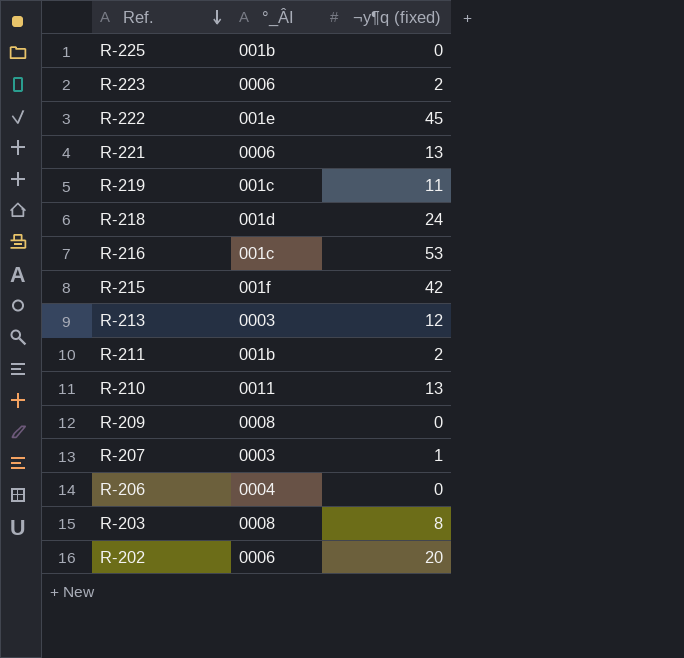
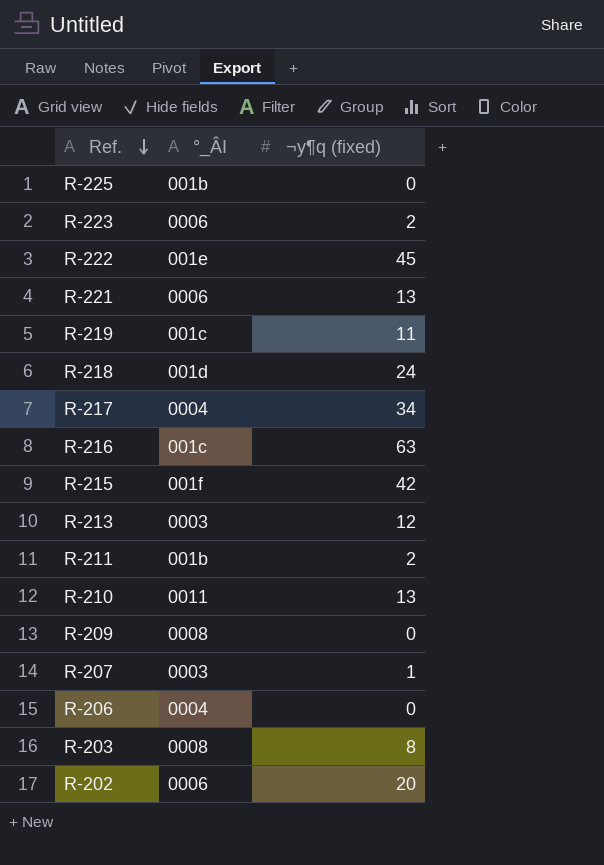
row R-217: none -> 0004 | 34
R-216 | ¬y¶q (fixed): 53 -> 63

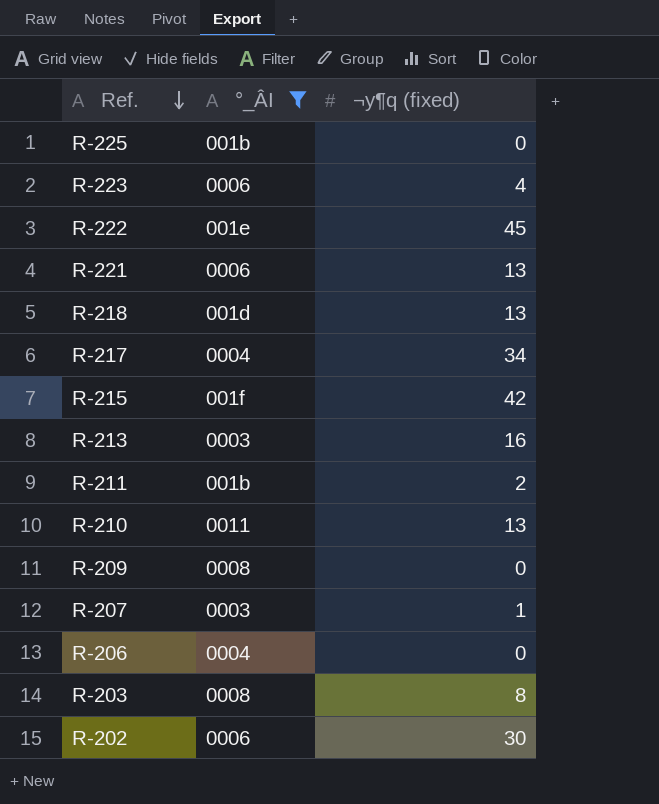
filter: none -> °_ÂI != 001c
R-223 | ¬y¶q (fixed): 2 -> 4
R-218 | ¬y¶q (fixed): 24 -> 13
R-213 | ¬y¶q (fixed): 12 -> 16
R-202 | ¬y¶q (fixed): 20 -> 30

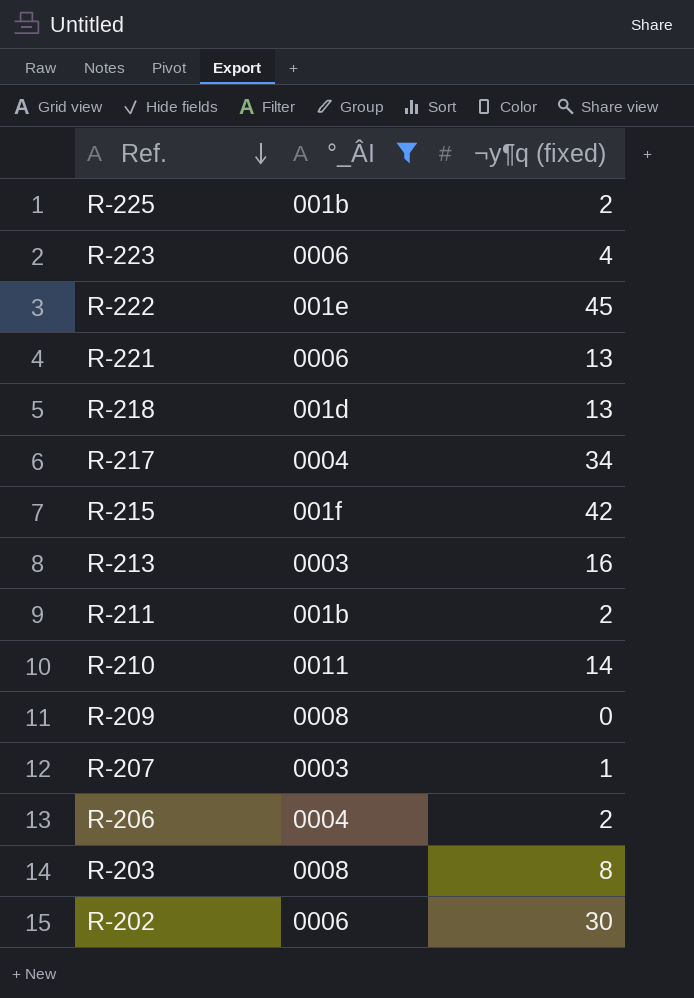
R-225 | ¬y¶q (fixed): 0 -> 2
R-210 | ¬y¶q (fixed): 13 -> 14
R-206 | ¬y¶q (fixed): 0 -> 2

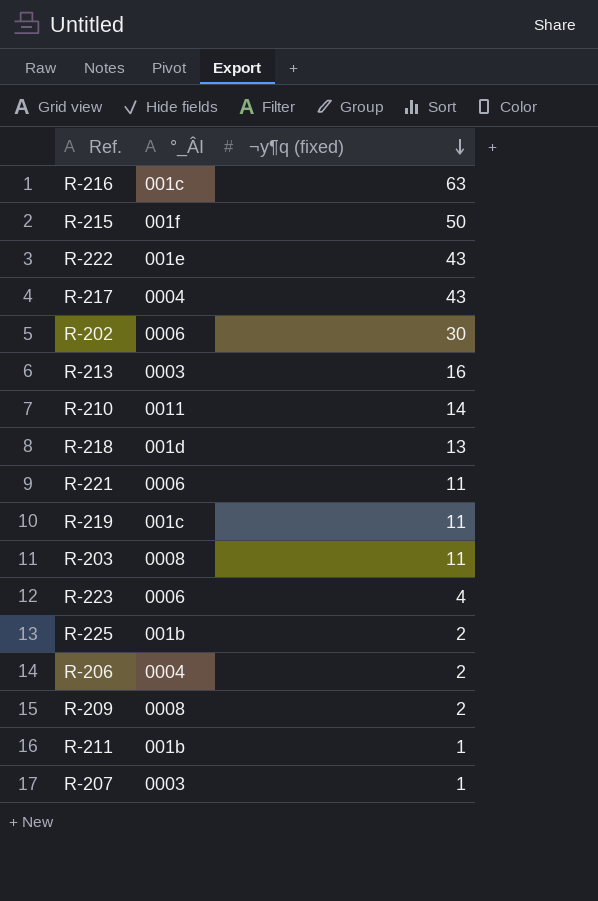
filter: °_ÂI != 001c -> none
row order: Ref. descending -> ¬y¶q (fixed) descending
R-215 | ¬y¶q (fixed): 42 -> 50
R-222 | ¬y¶q (fixed): 45 -> 43
R-217 | ¬y¶q (fixed): 34 -> 43
R-221 | ¬y¶q (fixed): 13 -> 11
R-203 | ¬y¶q (fixed): 8 -> 11
R-209 | ¬y¶q (fixed): 0 -> 2
R-211 | ¬y¶q (fixed): 2 -> 1

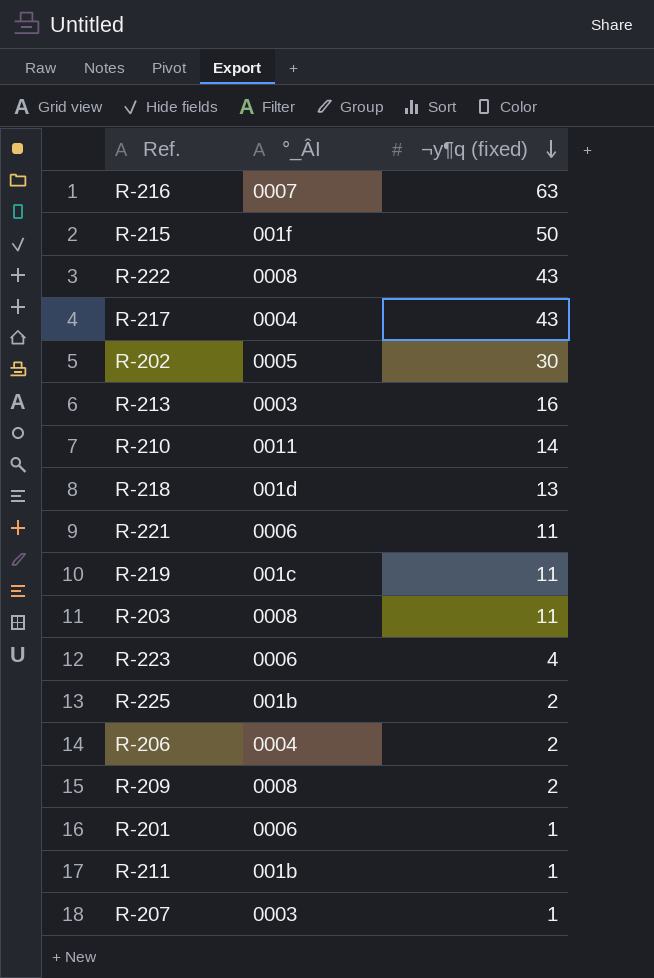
R-216 | °_ÂI: 001c -> 0007
R-222 | °_ÂI: 001e -> 0008
R-202 | °_ÂI: 0006 -> 0005
row R-201: none -> 0006 | 1

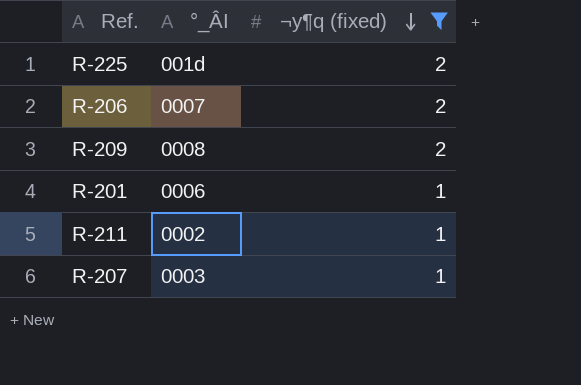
filter: none -> ¬y¶q (fixed) <= 2
R-225 | °_ÂI: 001b -> 001d
R-206 | °_ÂI: 0004 -> 0007
R-211 | °_ÂI: 001b -> 0002

